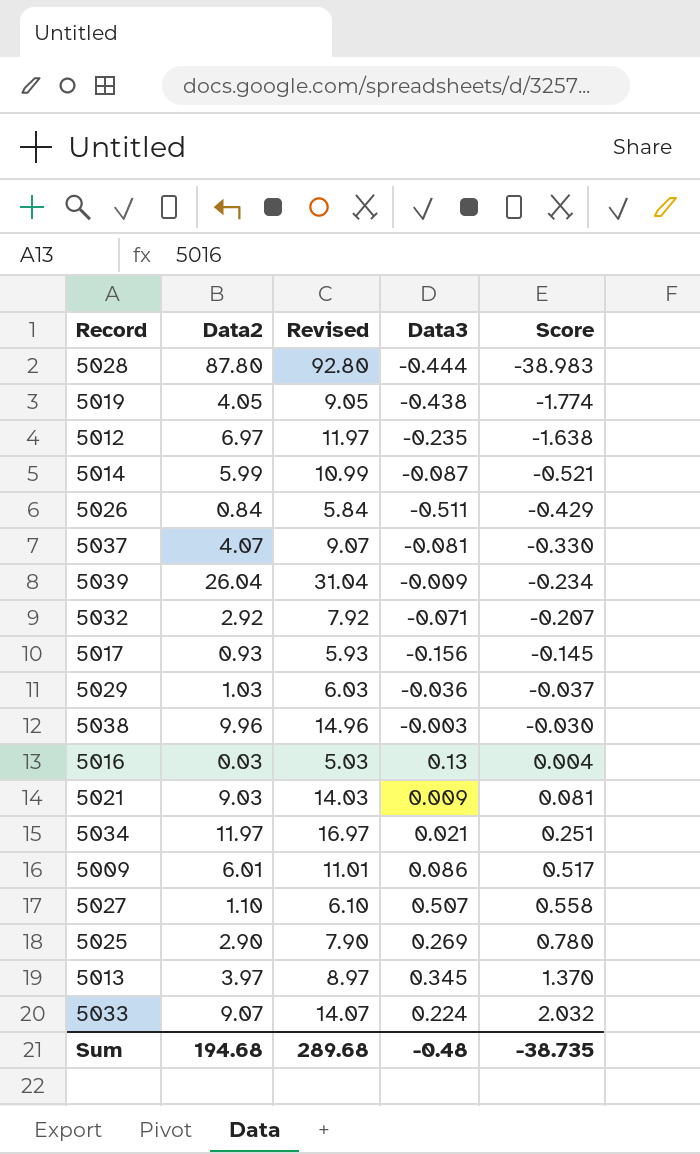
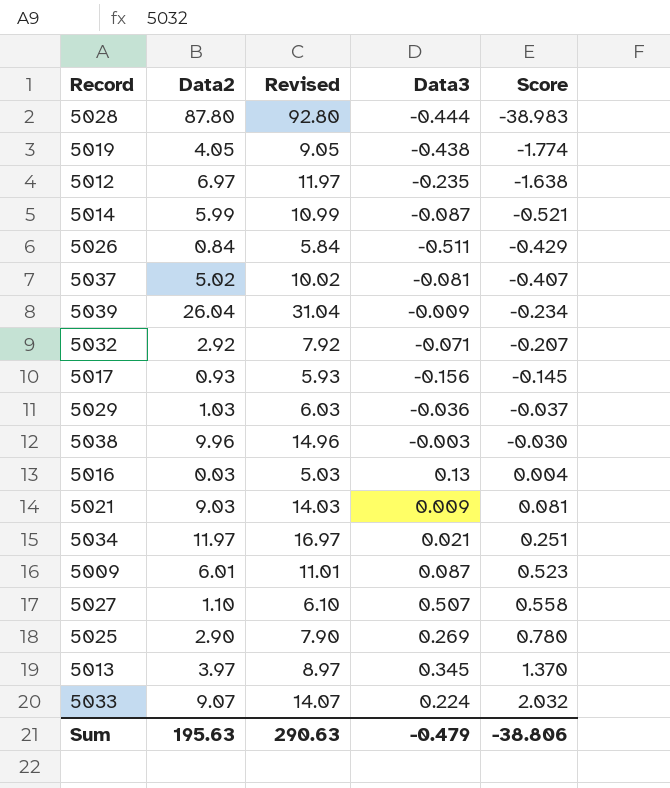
5037 | Data2: 4.07 -> 5.02
5037 | Revised: 9.07 -> 10.02
5037 | Score: -0.330 -> -0.407
5009 | Data3: 0.086 -> 0.087
5009 | Score: 0.517 -> 0.523
Sum | Data2: 194.68 -> 195.63
Sum | Revised: 289.68 -> 290.63
Sum | Data3: -0.48 -> -0.479
Sum | Score: -38.735 -> -38.806

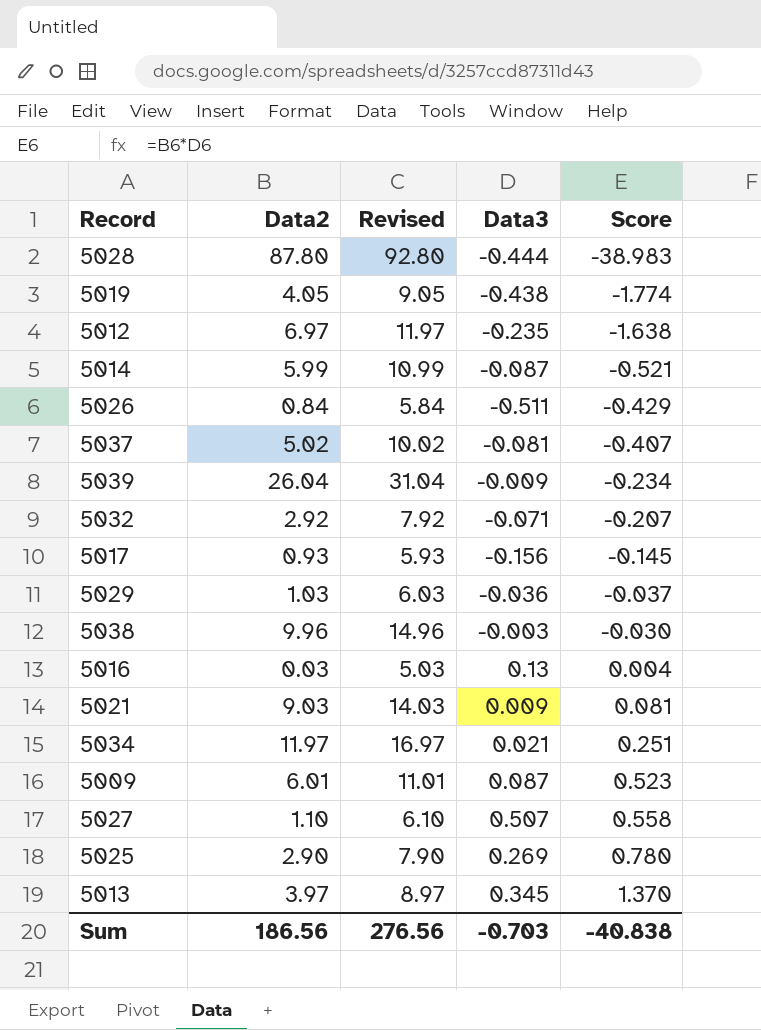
row 5033: 9.07 | 14.07 | 0.224 | 2.032 -> none
Sum | Data2: 195.63 -> 186.56
Sum | Revised: 290.63 -> 276.56
Sum | Data3: -0.479 -> -0.703
Sum | Score: -38.806 -> -40.838

